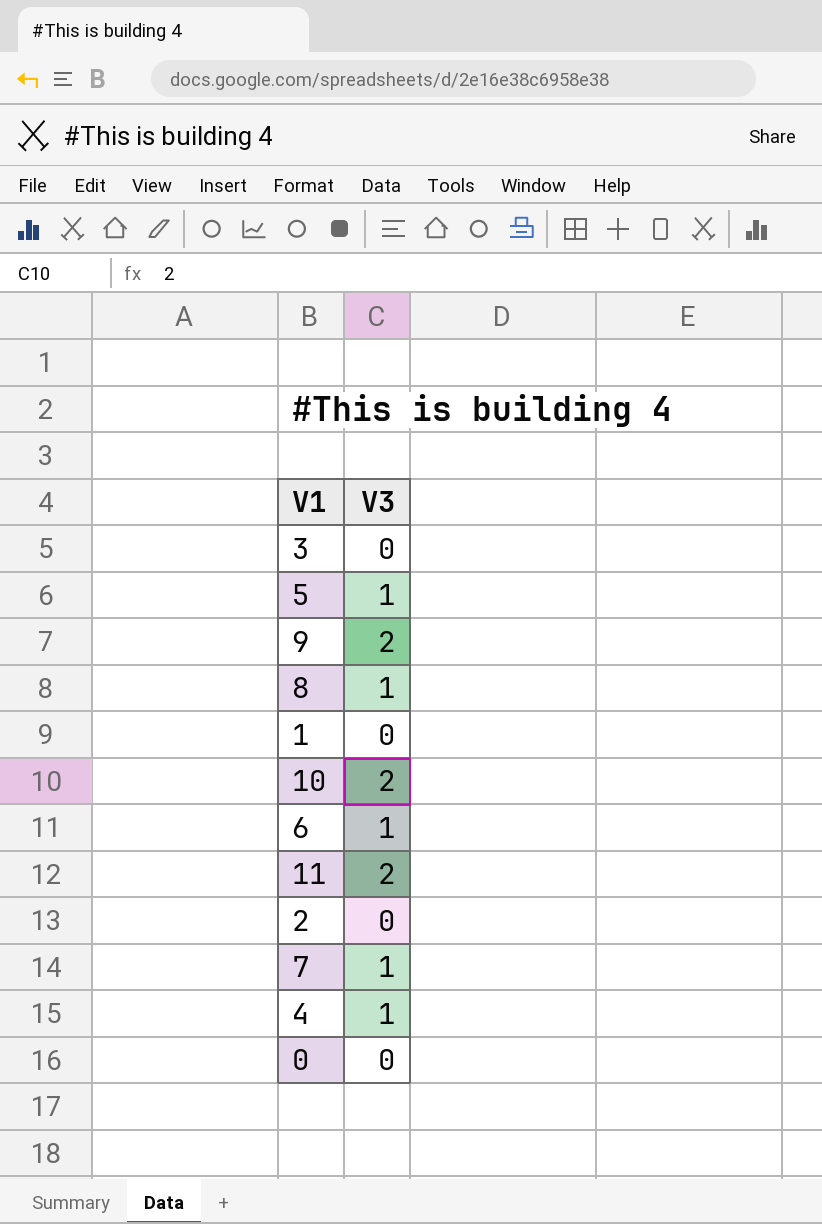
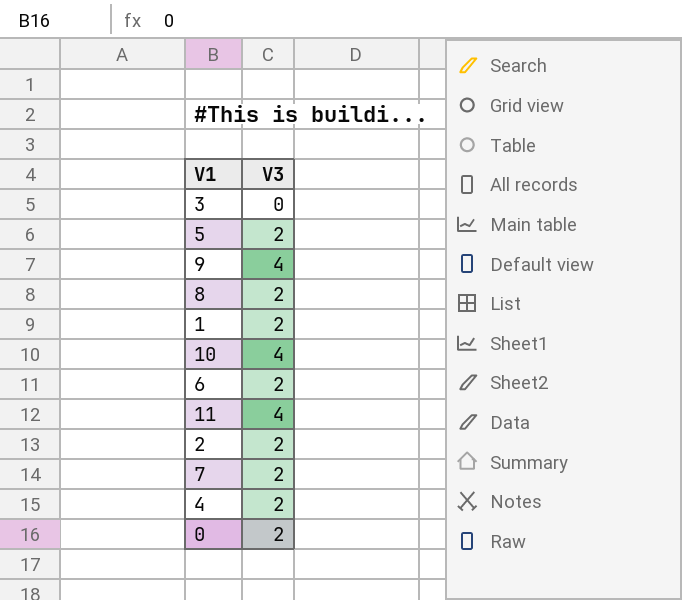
5 | V3: 1 -> 2
9 | V3: 2 -> 4
8 | V3: 1 -> 2
1 | V3: 0 -> 2
10 | V3: 2 -> 4
6 | V3: 1 -> 2
11 | V3: 2 -> 4
2 | V3: 0 -> 2
7 | V3: 1 -> 2
4 | V3: 1 -> 2
0 | V3: 0 -> 2

